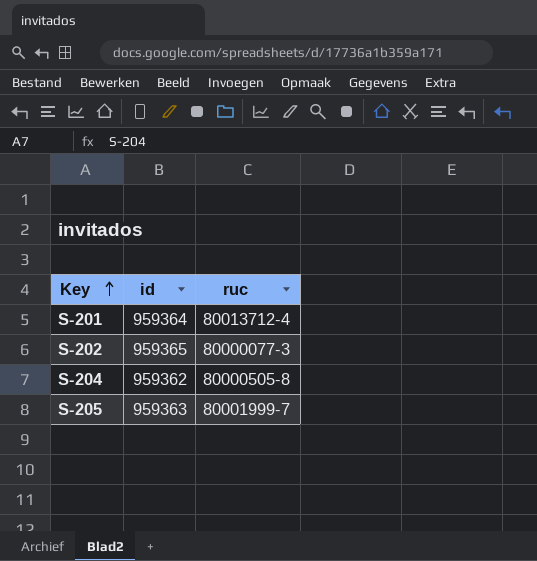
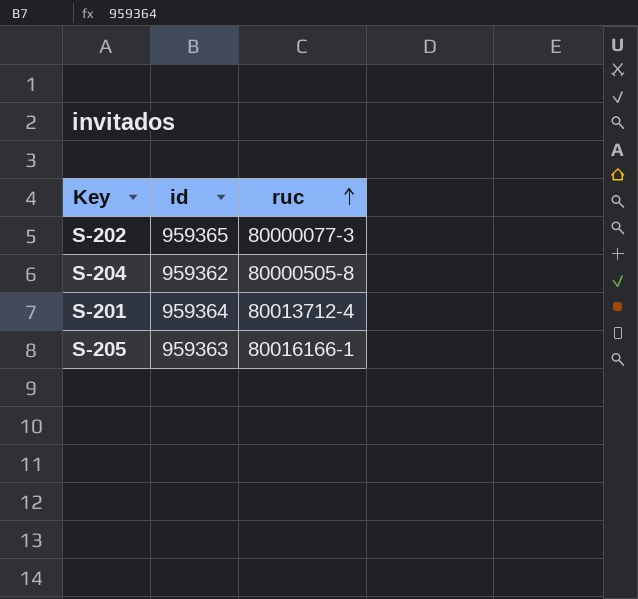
row order: Key ascending -> ruc ascending
S-205 | ruc: 80001999-7 -> 80016166-1

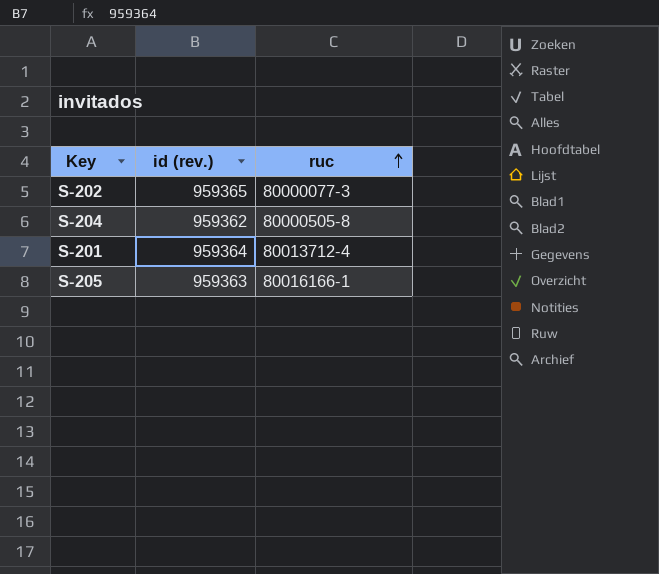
column name: id -> id (rev.)

